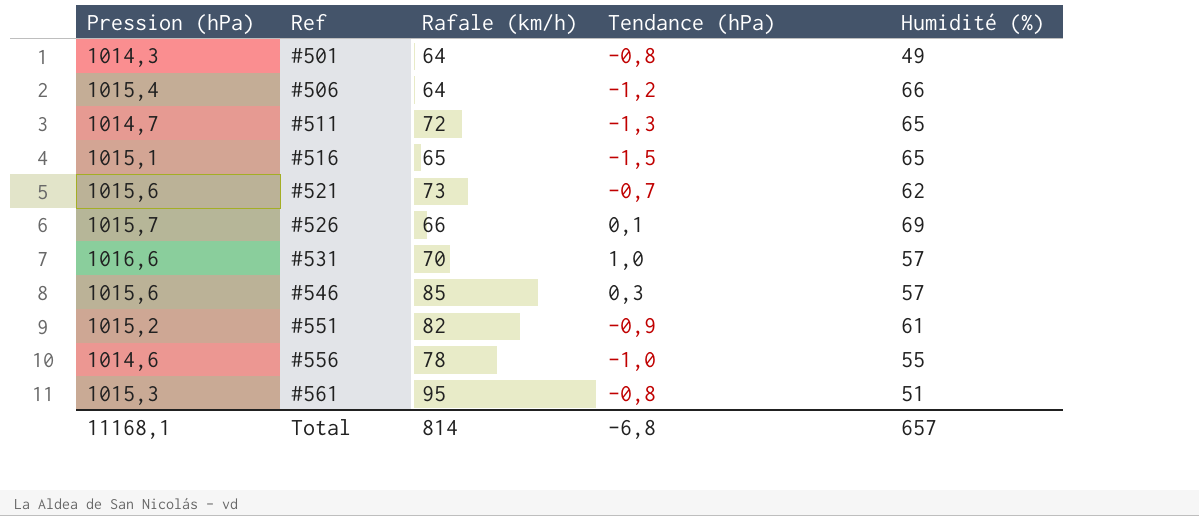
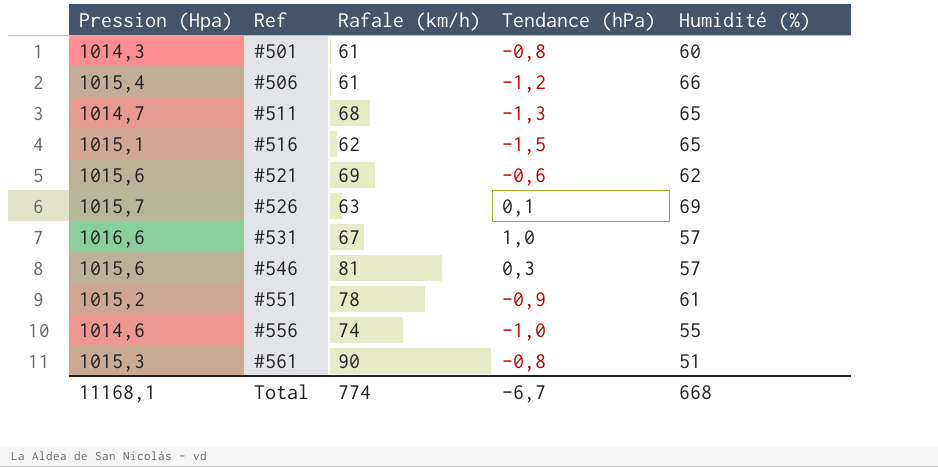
column name: Pression (hPa) -> Pression (Hpa)
#501 | Rafale (km/h): 64 -> 61
#501 | Humidité (%): 49 -> 60
#506 | Rafale (km/h): 64 -> 61
#511 | Rafale (km/h): 72 -> 68
#516 | Rafale (km/h): 65 -> 62
#521 | Rafale (km/h): 73 -> 69
#521 | Tendance (hPa): -0,7 -> -0,6
#526 | Rafale (km/h): 66 -> 63
#531 | Rafale (km/h): 70 -> 67
#546 | Rafale (km/h): 85 -> 81
#551 | Rafale (km/h): 82 -> 78
#556 | Rafale (km/h): 78 -> 74
#561 | Rafale (km/h): 95 -> 90
Total | Rafale (km/h): 814 -> 774
Total | Tendance (hPa): -6,8 -> -6,7
Total | Humidité (%): 657 -> 668

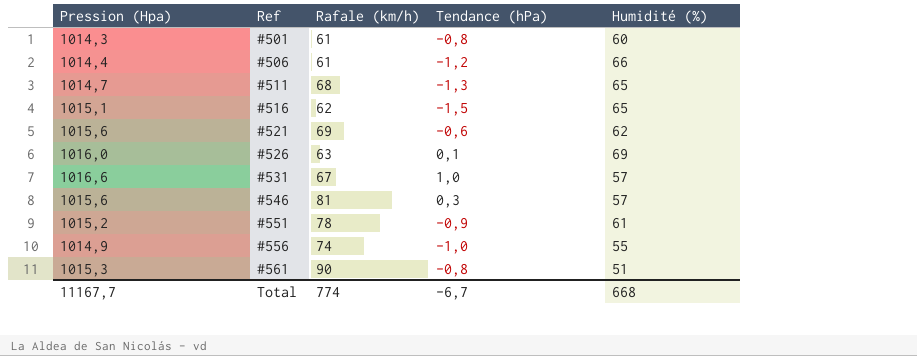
#506 | Pression (Hpa): 1015,4 -> 1014,4
#526 | Pression (Hpa): 1015,7 -> 1016,0
#556 | Pression (Hpa): 1014,6 -> 1014,9
Total | Pression (Hpa): 11168,1 -> 11167,7

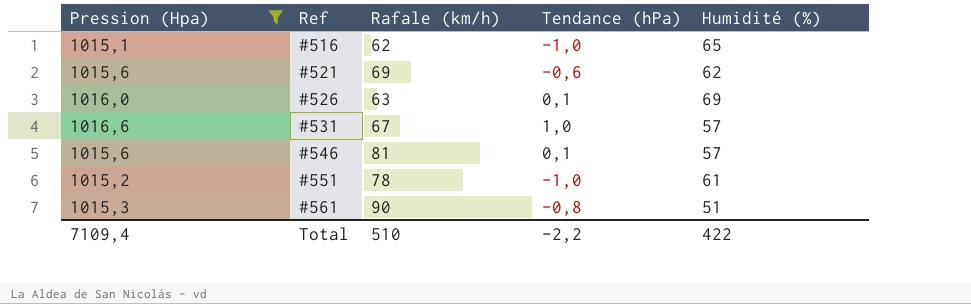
filter: none -> Pression (Hpa) >= 1015,1
#516 | Tendance (hPa): -1,5 -> -1,0
#546 | Tendance (hPa): 0,3 -> 0,1
#551 | Tendance (hPa): -0,9 -> -1,0
Total | Pression (Hpa): 11167,7 -> 7109,4
Total | Rafale (km/h): 774 -> 510
Total | Tendance (hPa): -6,7 -> -2,2
Total | Humidité (%): 668 -> 422

